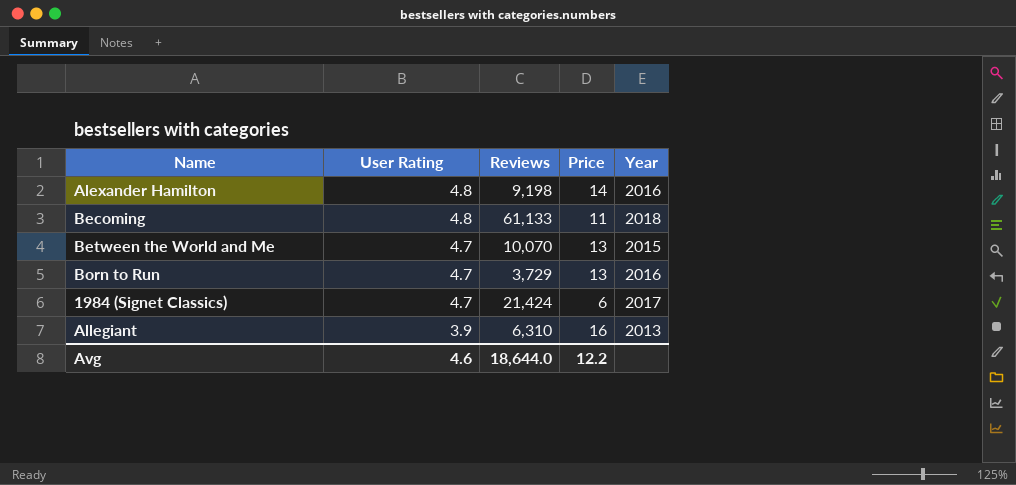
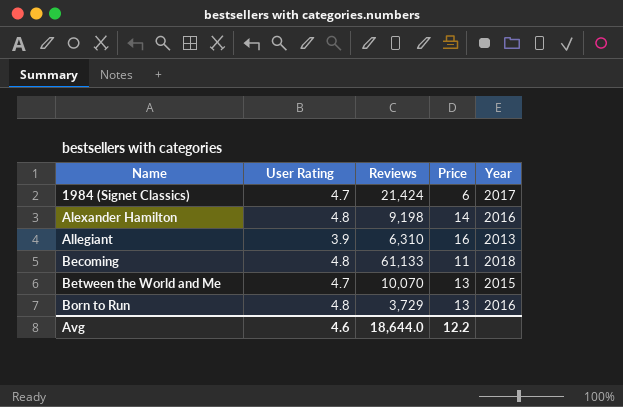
row order: User Rating descending -> Name ascending
Born to Run | User Rating: 4.7 -> 4.8

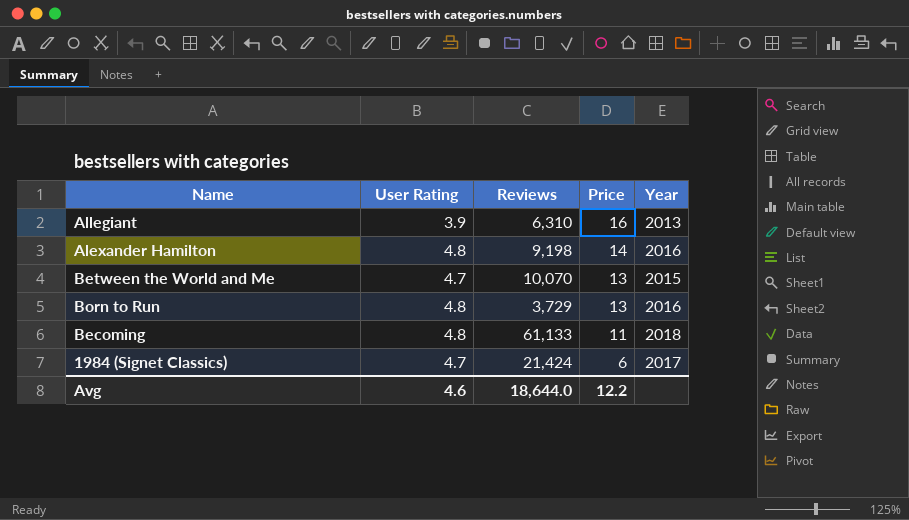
row order: Name ascending -> Price descending

